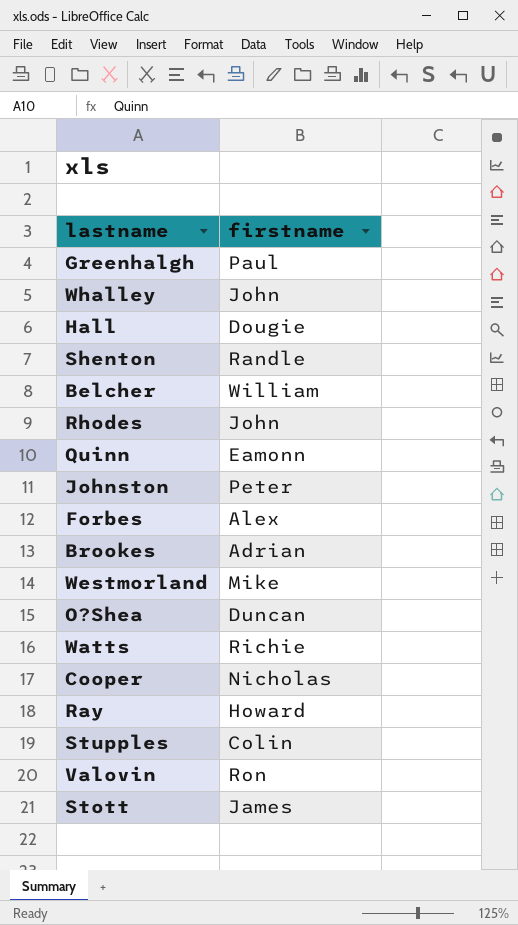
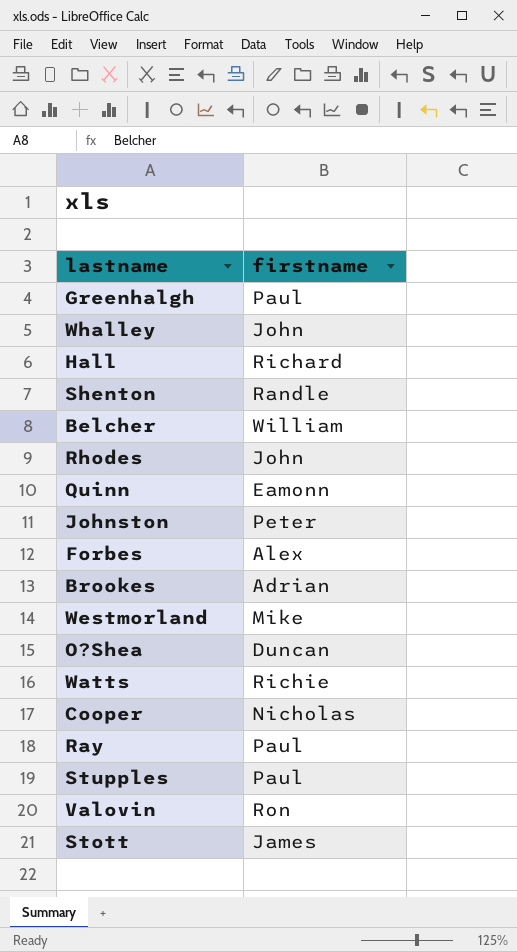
Hall | firstname: Dougie -> Richard
Ray | firstname: Howard -> Paul
Stupples | firstname: Colin -> Paul

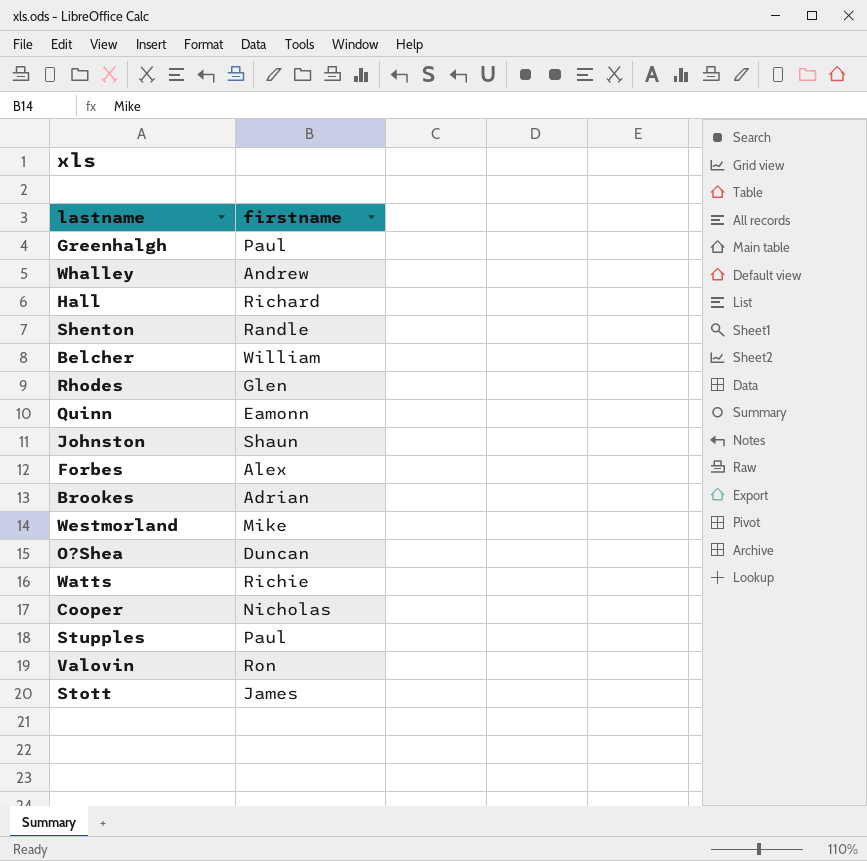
row Ray: Paul -> none
Whalley | firstname: John -> Andrew
Rhodes | firstname: John -> Glen
Johnston | firstname: Peter -> Shaun

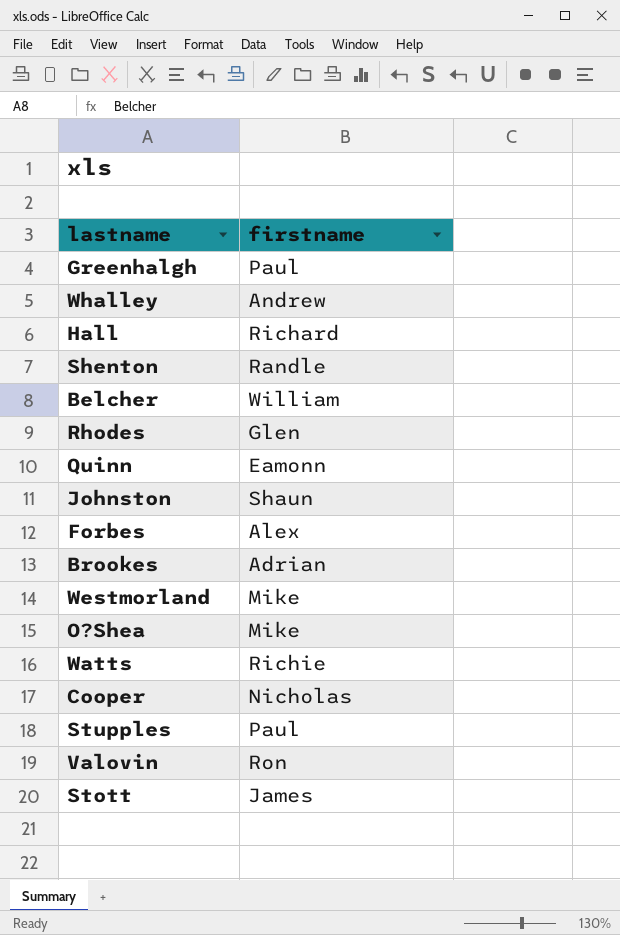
O?Shea | firstname: Duncan -> Mike

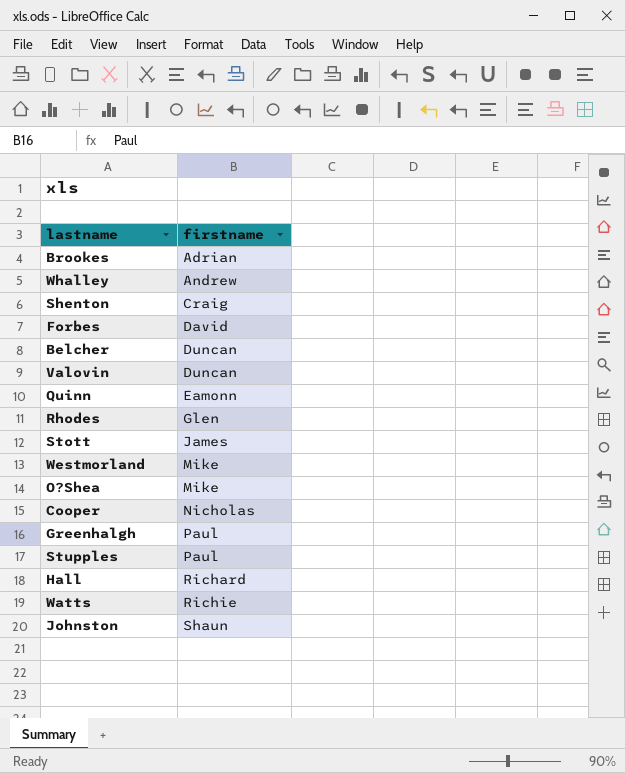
row order: none -> firstname ascending
Shenton | firstname: Randle -> Craig
Forbes | firstname: Alex -> David
Belcher | firstname: William -> Duncan
Valovin | firstname: Ron -> Duncan

